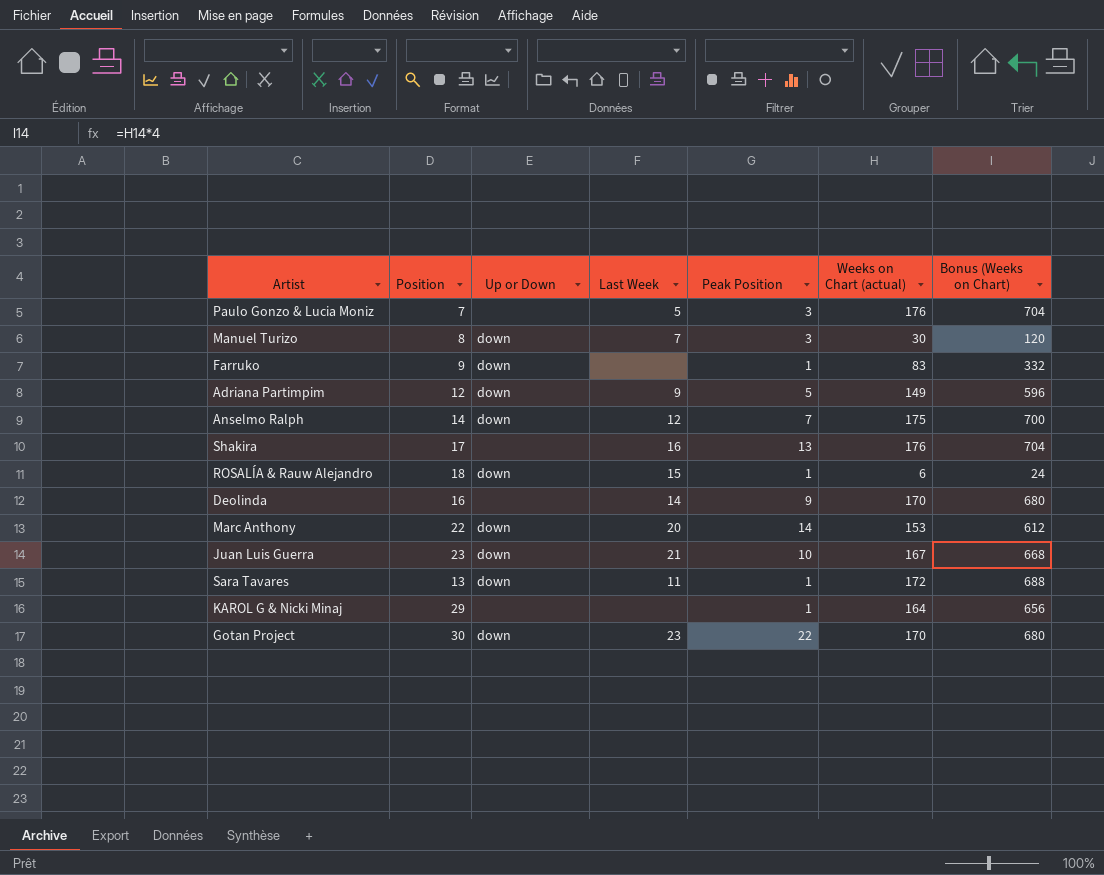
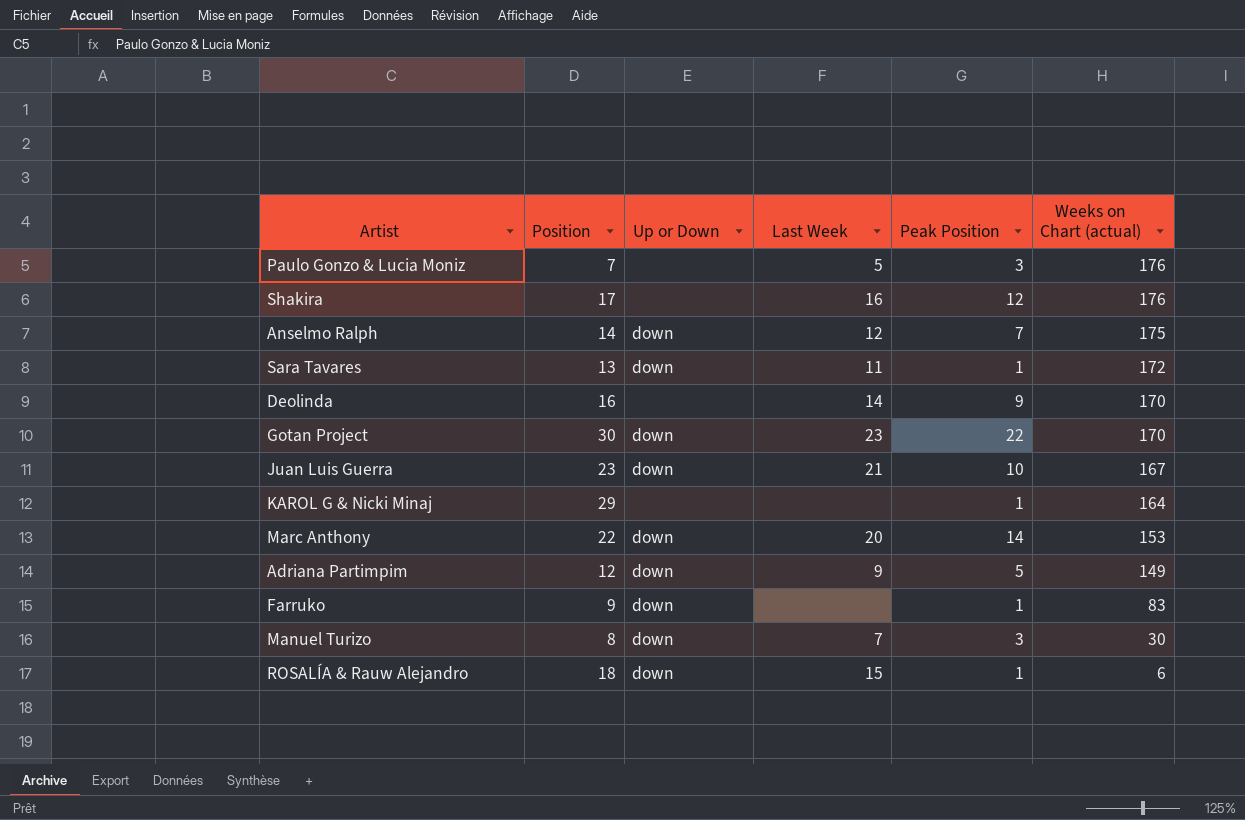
row order: none -> Weeks on Chart (actual) descending
column Bonus (Weeks on Chart) | formula: [Weeks on Chart (actual)] * 4 -> none
Shakira | Peak Position: 13 -> 12

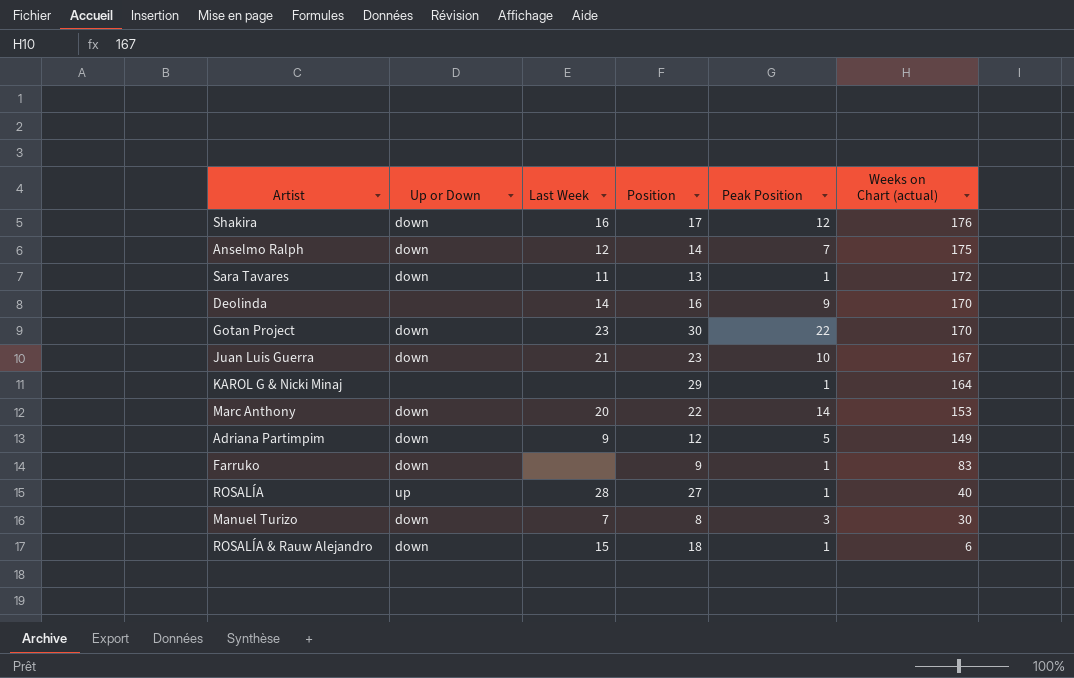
column Position | position: 2 -> 4
row Paulo Gonzo & Lucia Moniz: 7 | none | 5 | 3 | 176 -> none
Shakira | Up or Down: none -> down
row ROSALÍA: none -> up | 28 | 27 | 1 | 40

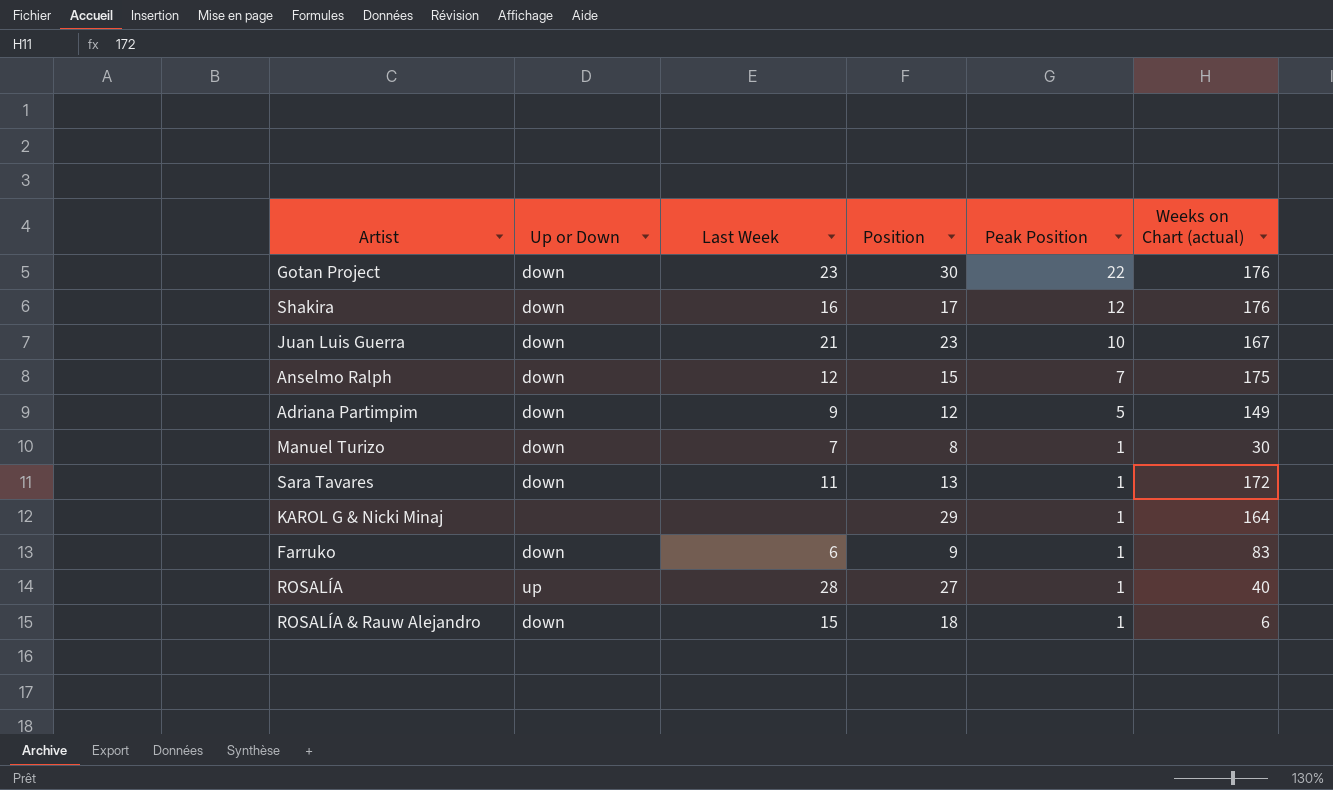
row order: Weeks on Chart (actual) descending -> Peak Position descending
row Deolinda: none | 14 | 16 | 9 | 170 -> none
row Marc Anthony: down | 20 | 22 | 14 | 153 -> none
Gotan Project | Weeks on Chart (actual): 170 -> 176
Anselmo Ralph | Position: 14 -> 15
Manuel Turizo | Peak Position: 3 -> 1
Farruko | Last Week: none -> 6

